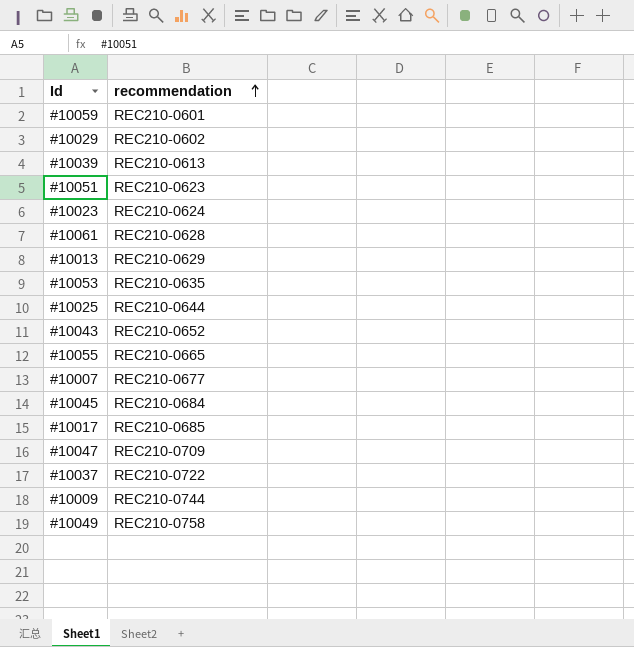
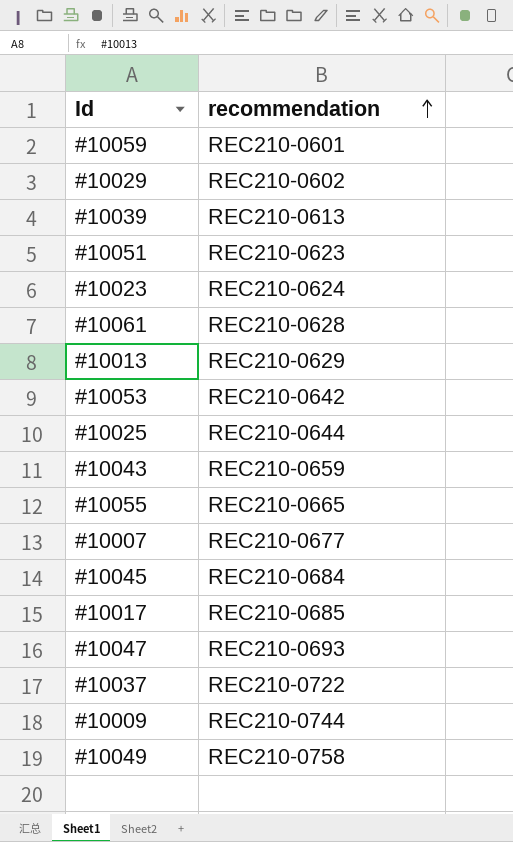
#10053 | recommendation: REC210-0635 -> REC210-0642
#10043 | recommendation: REC210-0652 -> REC210-0659
#10047 | recommendation: REC210-0709 -> REC210-0693

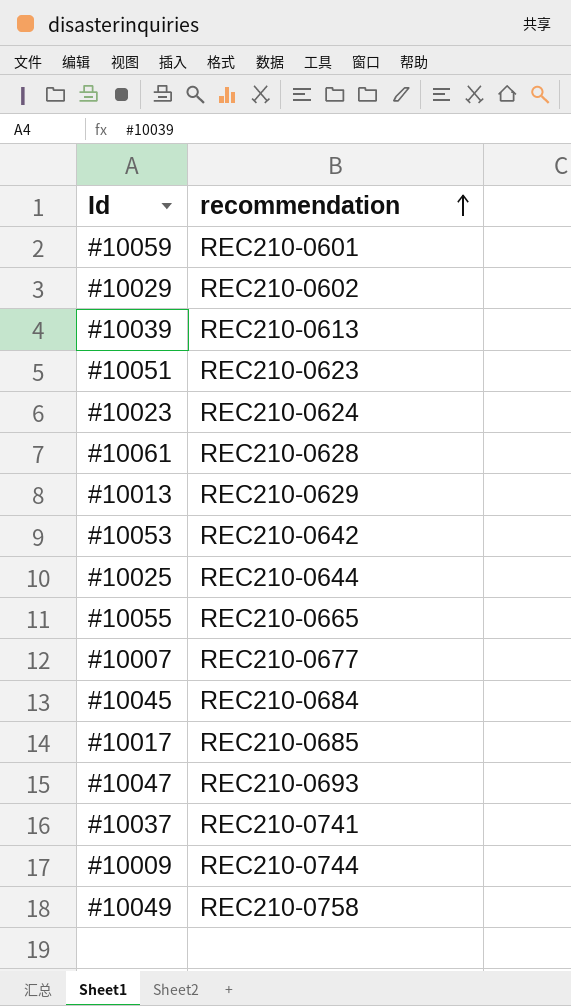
row #10043: REC210-0659 -> none
#10037 | recommendation: REC210-0722 -> REC210-0741

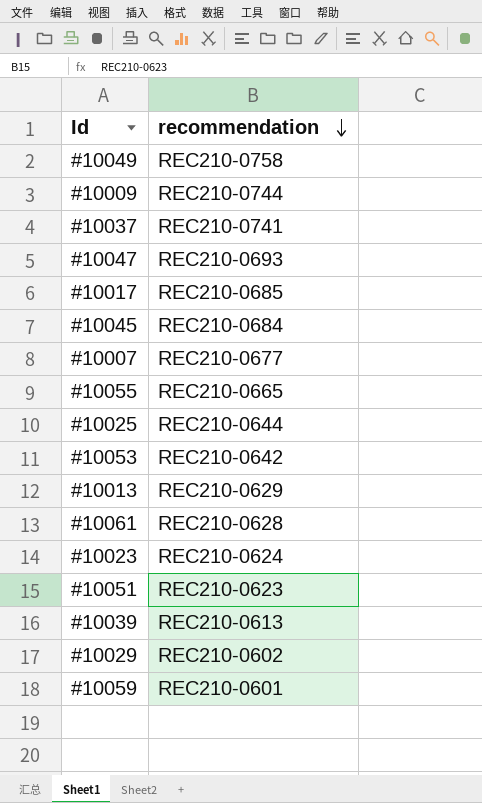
row order: recommendation ascending -> recommendation descending

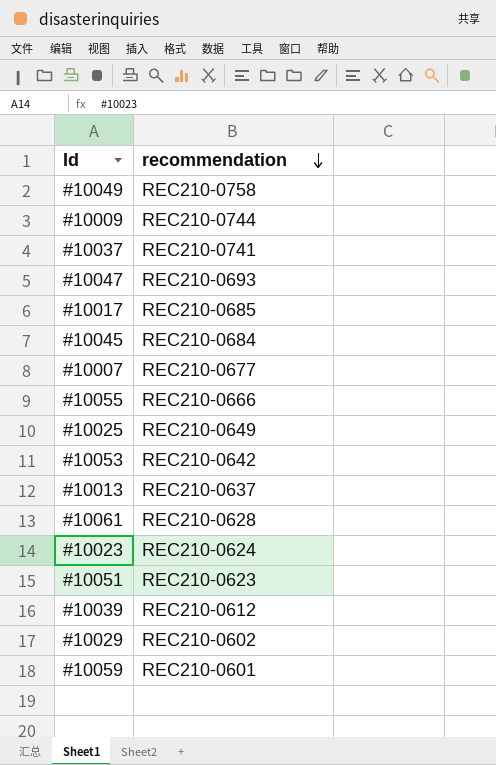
#10055 | recommendation: REC210-0665 -> REC210-0666
#10025 | recommendation: REC210-0644 -> REC210-0649
#10013 | recommendation: REC210-0629 -> REC210-0637
#10039 | recommendation: REC210-0613 -> REC210-0612

